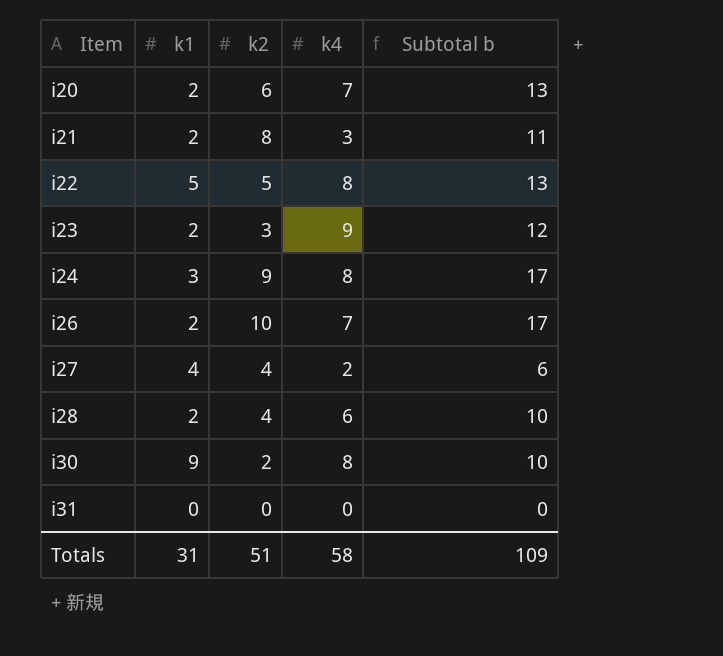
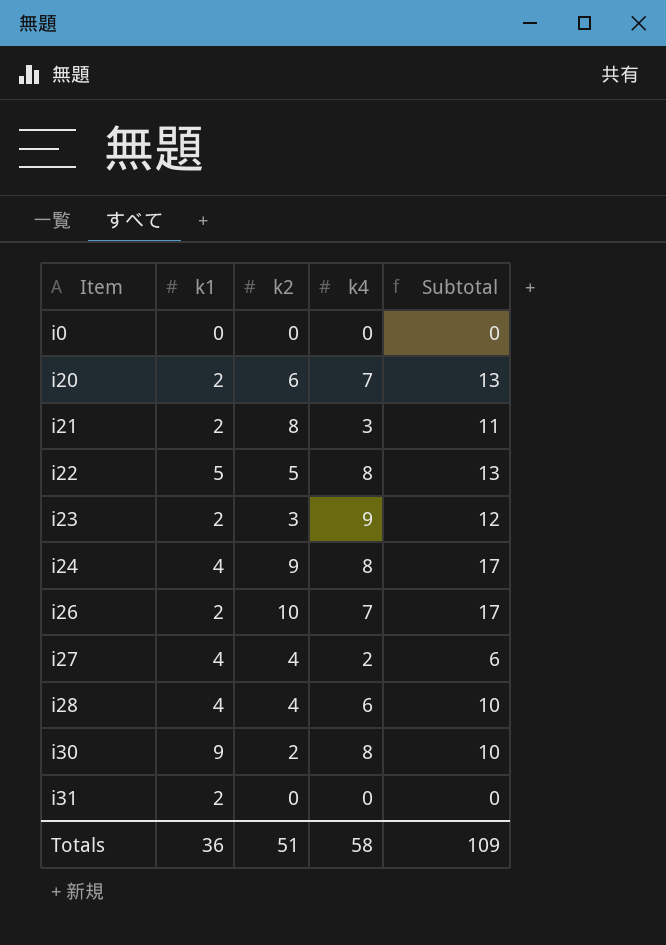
column name: Subtotal b -> Subtotal
row i0: none -> 0 | 0 | 0 | 0
i24 | k1: 3 -> 4
i28 | k1: 2 -> 4
i31 | k1: 0 -> 2
Totals | k1: 31 -> 36

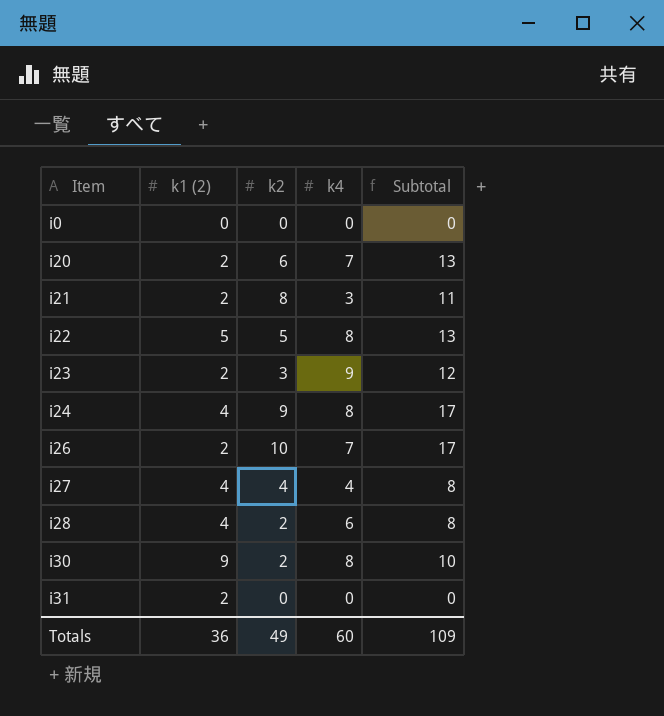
column name: k1 -> k1 (2)
i27 | k4: 2 -> 4
i27 | Subtotal: 6 -> 8
i28 | k2: 4 -> 2
i28 | Subtotal: 10 -> 8
Totals | k2: 51 -> 49
Totals | k4: 58 -> 60

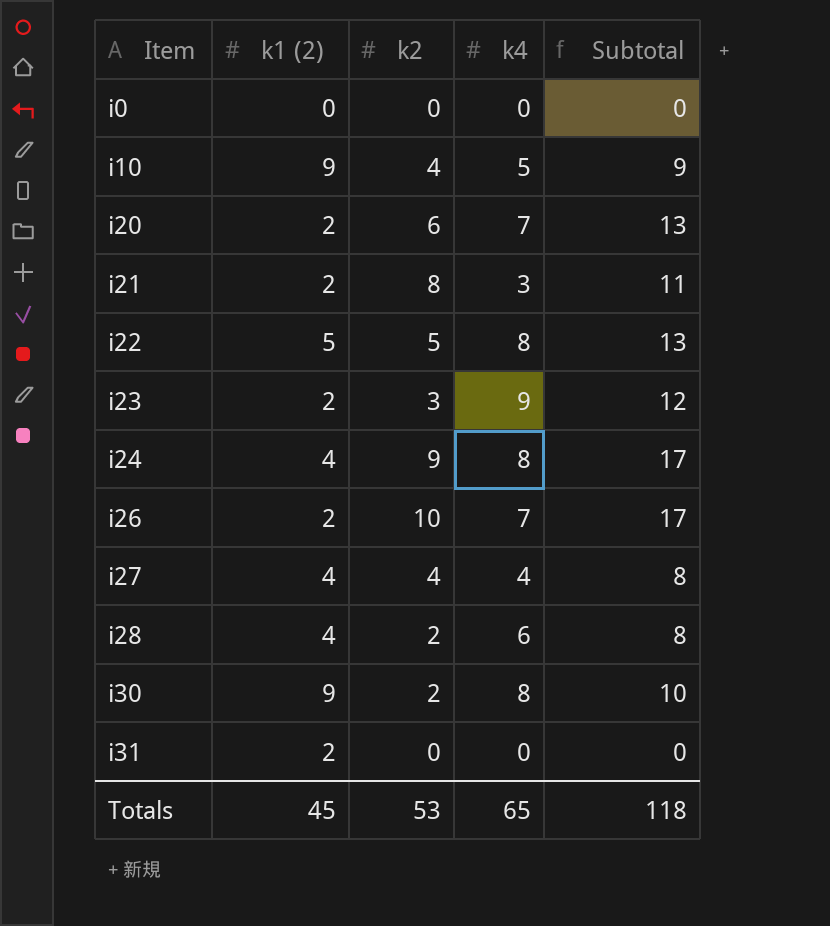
row i10: none -> 9 | 4 | 5 | 9
Totals | k1 (2): 36 -> 45
Totals | k2: 49 -> 53
Totals | k4: 60 -> 65
Totals | Subtotal: 109 -> 118

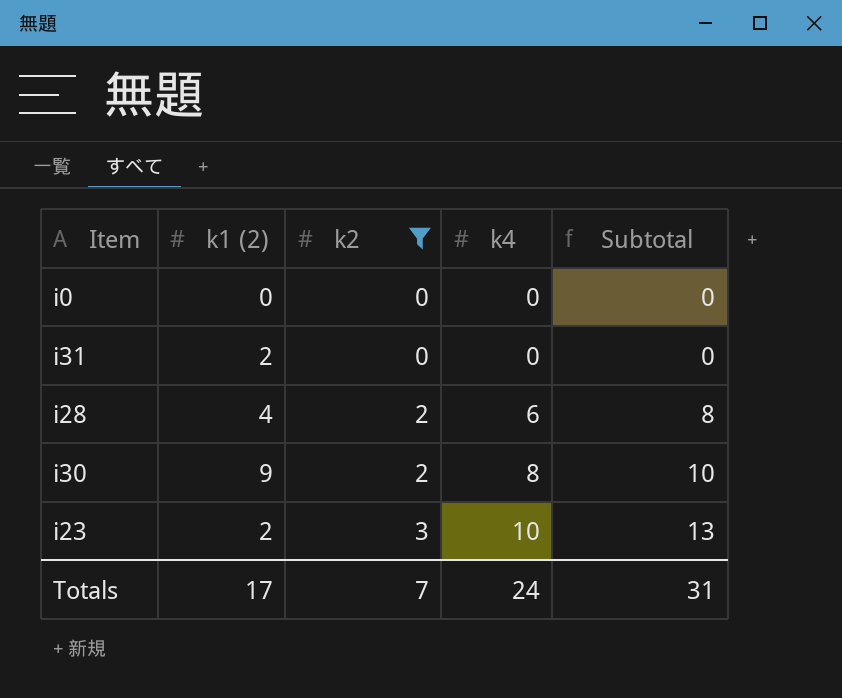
filter: none -> k2 <= 3
row order: Item ascending -> k2 ascending
i23 | k4: 9 -> 10
i23 | Subtotal: 12 -> 13
Totals | k1 (2): 45 -> 17
Totals | k2: 53 -> 7
Totals | k4: 65 -> 24
Totals | Subtotal: 118 -> 31

